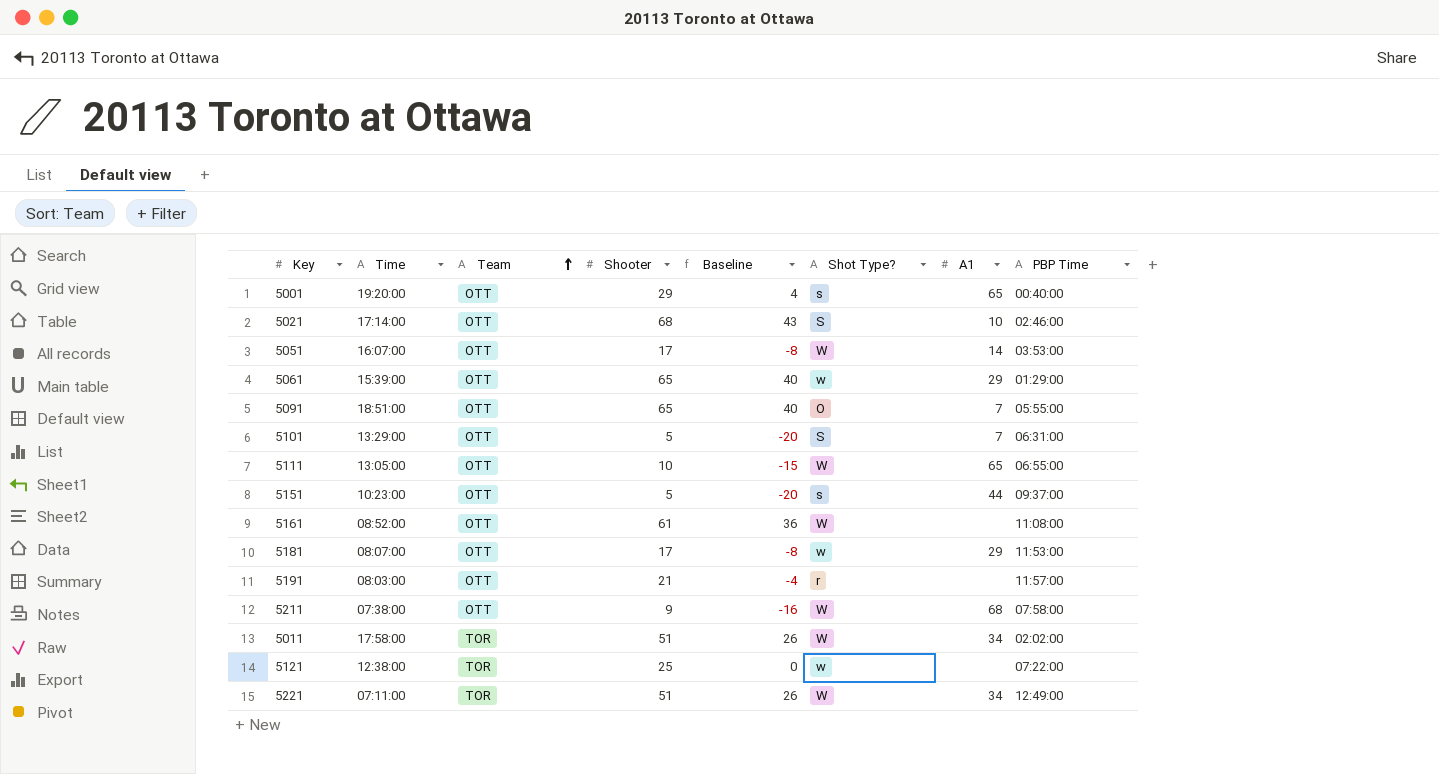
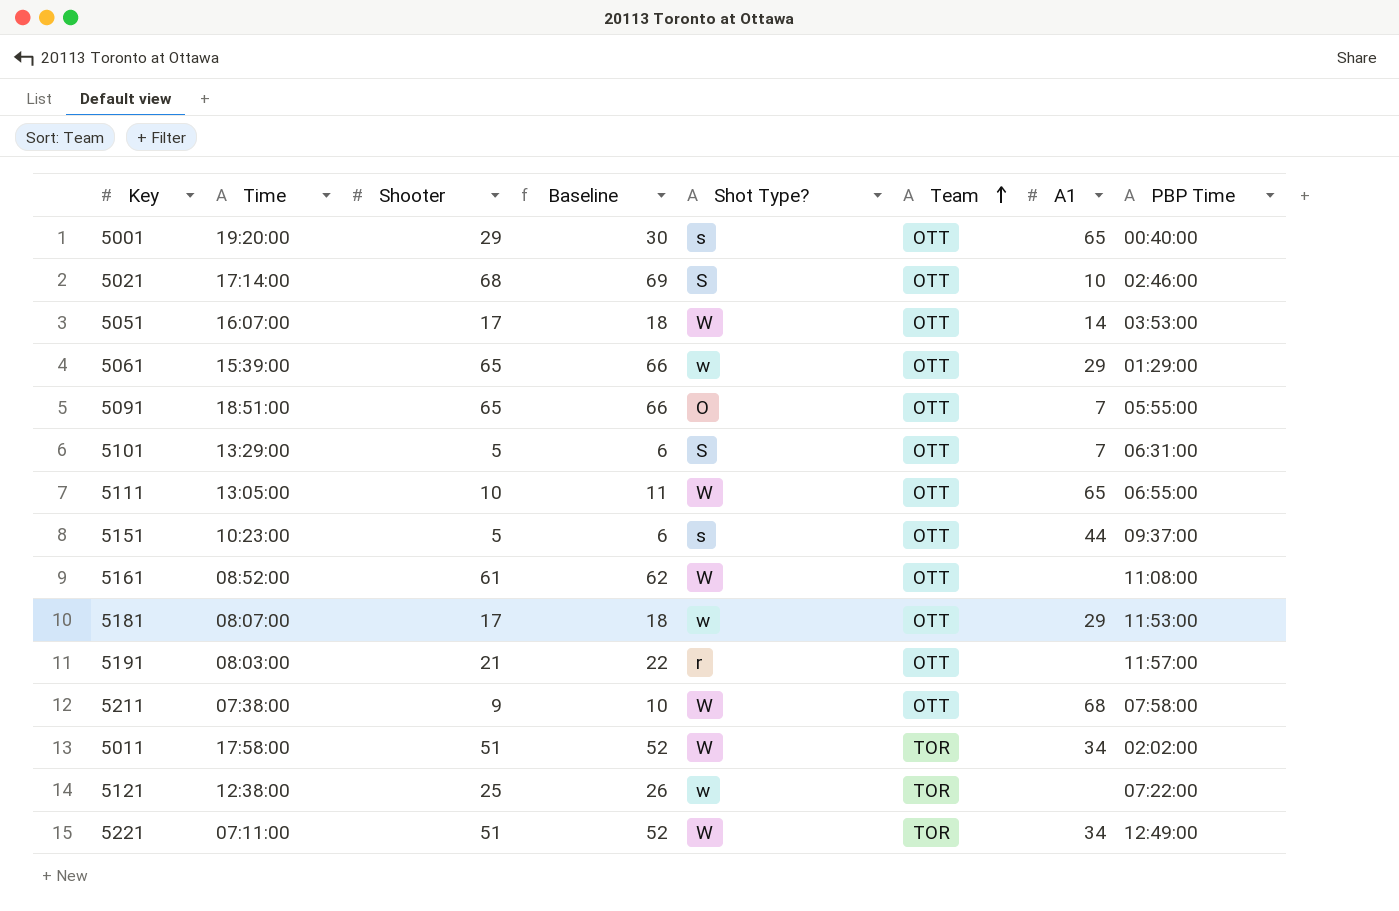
column Baseline | formula: [Shooter] - 25 -> [Shooter] + 1
column Team | position: 3 -> 6

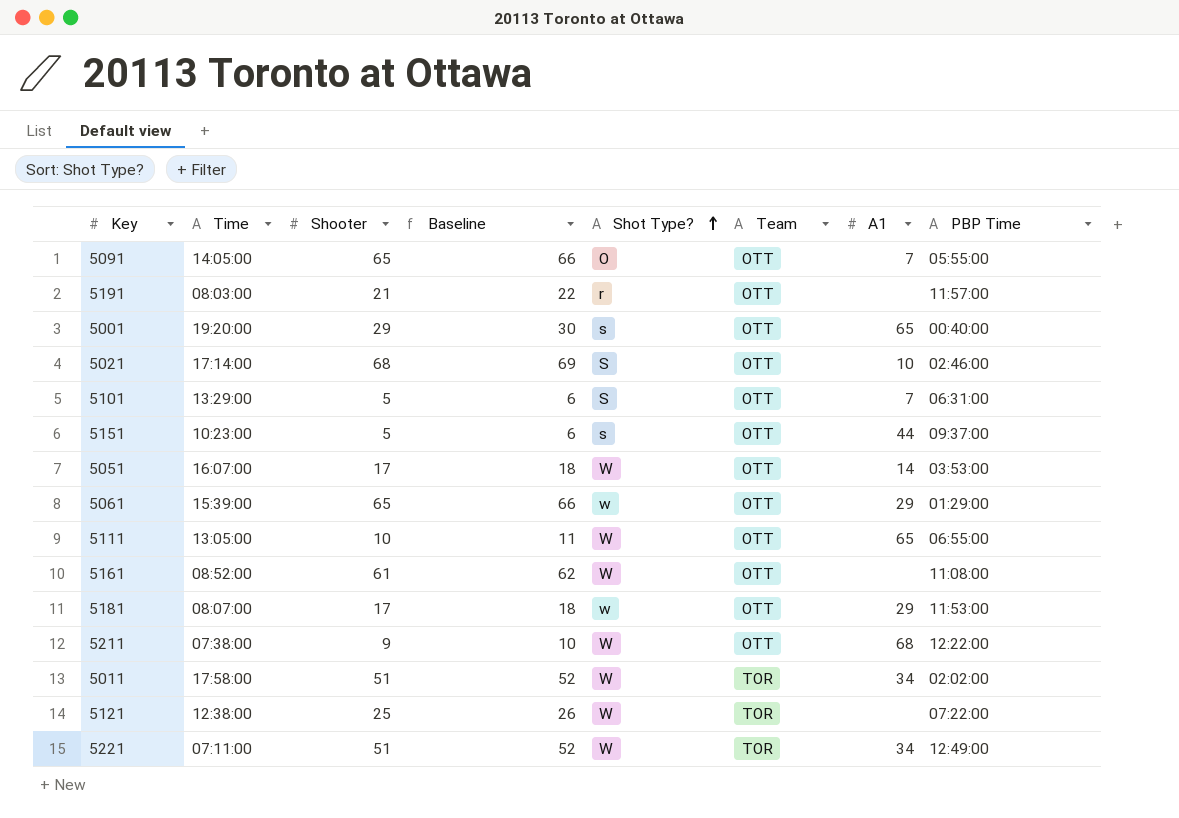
row order: Team ascending -> Shot Type? ascending
5091 | Time: 18:51:00 -> 14:05:00
5211 | PBP Time: 07:58:00 -> 12:22:00
5121 | Shot Type?: w -> W

